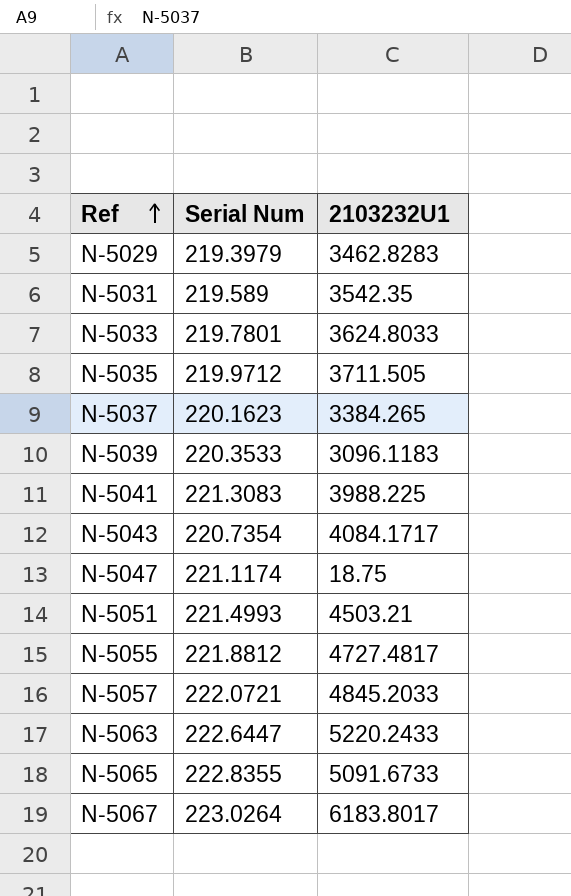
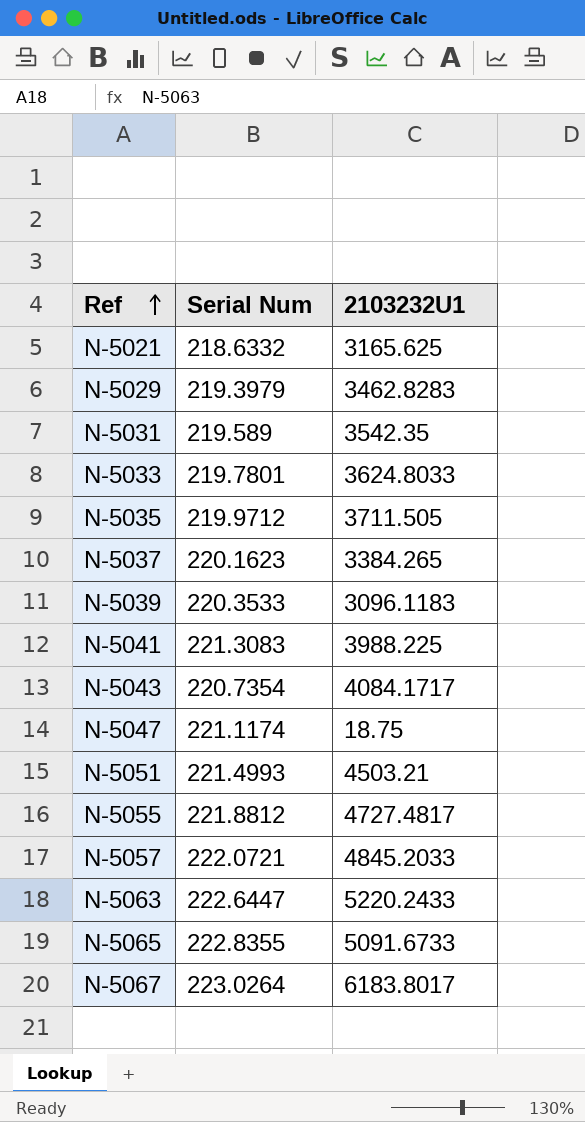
row N-5021: none -> 218.6332 | 3165.625

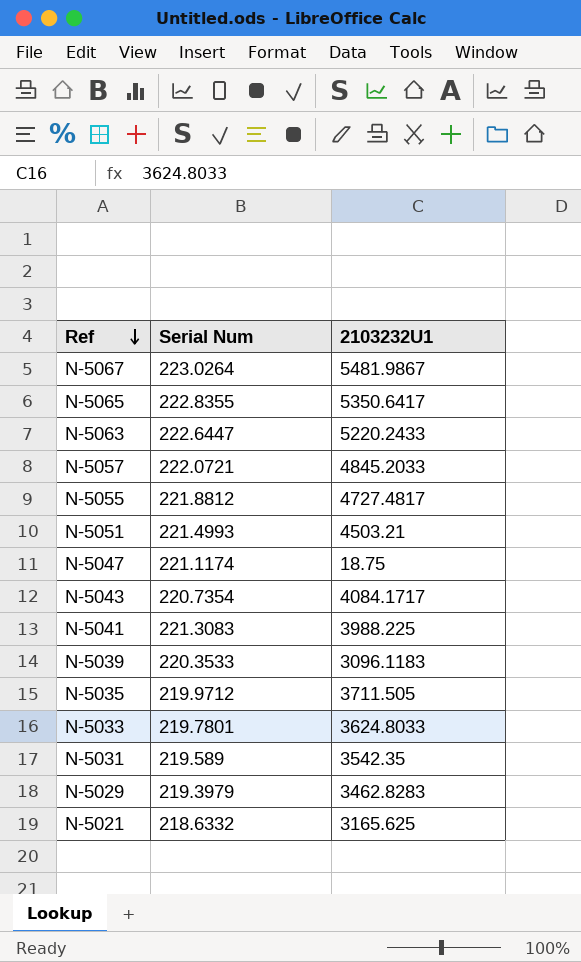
row order: Ref ascending -> Ref descending
row N-5037: 220.1623 | 3384.265 -> none
N-5067 | 2103232U1: 6183.8017 -> 5481.9867
N-5065 | 2103232U1: 5091.6733 -> 5350.6417

